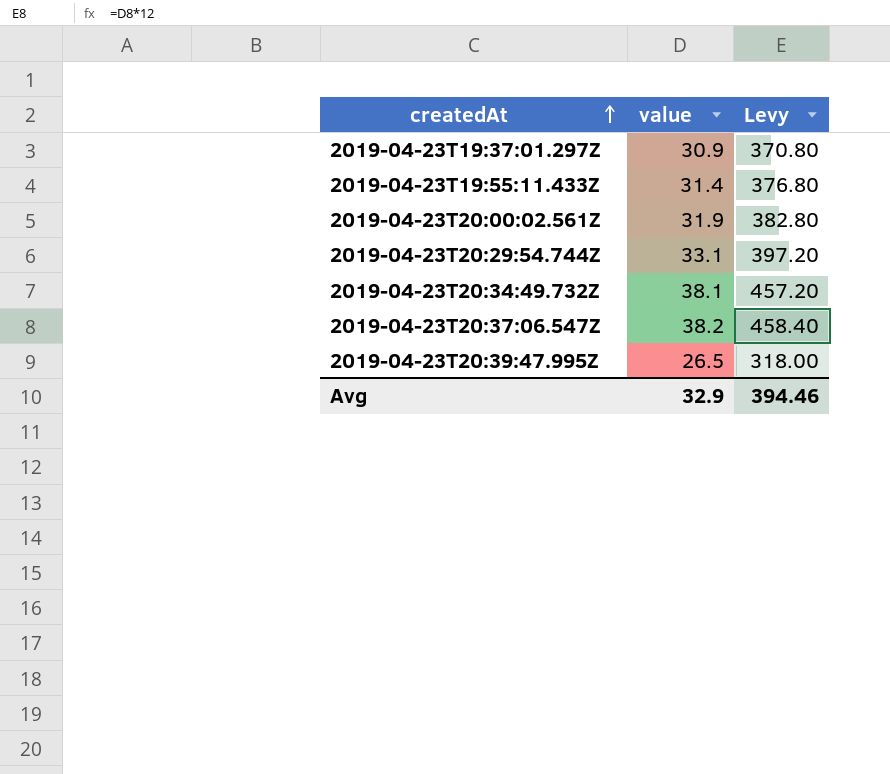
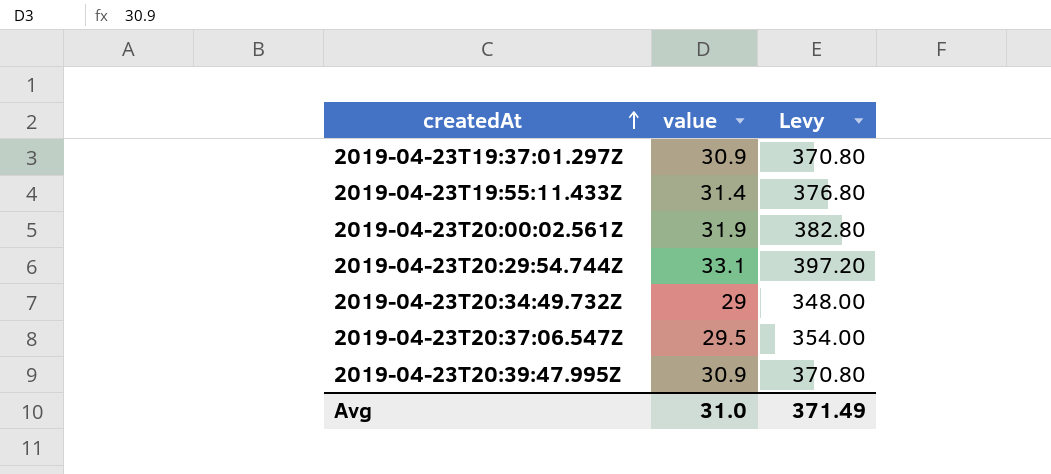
2019-04-23T20:34:49.732Z | value: 38.1 -> 29
2019-04-23T20:34:49.732Z | Levy: 457.20 -> 348.00
2019-04-23T20:37:06.547Z | value: 38.2 -> 29.5
2019-04-23T20:37:06.547Z | Levy: 458.40 -> 354.00
2019-04-23T20:39:47.995Z | value: 26.5 -> 30.9
2019-04-23T20:39:47.995Z | Levy: 318.00 -> 370.80
Avg | value: 32.9 -> 31.0
Avg | Levy: 394.46 -> 371.49

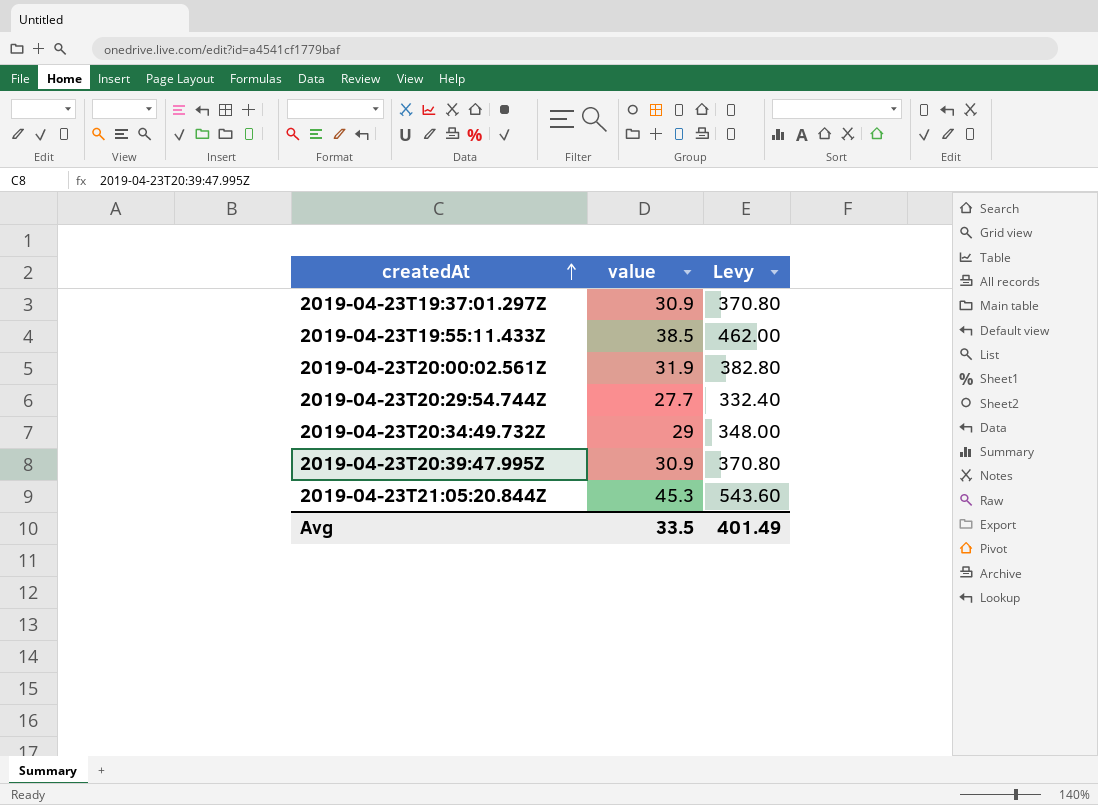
row 2019-04-23T20:37:06.547Z: 29.5 | 354.00 -> none
2019-04-23T19:55:11.433Z | value: 31.4 -> 38.5
2019-04-23T19:55:11.433Z | Levy: 376.80 -> 462.00
2019-04-23T20:29:54.744Z | value: 33.1 -> 27.7
2019-04-23T20:29:54.744Z | Levy: 397.20 -> 332.40
row 2019-04-23T21:05:20.844Z: none -> 45.3 | 543.60
Avg | value: 31.0 -> 33.5
Avg | Levy: 371.49 -> 401.49

